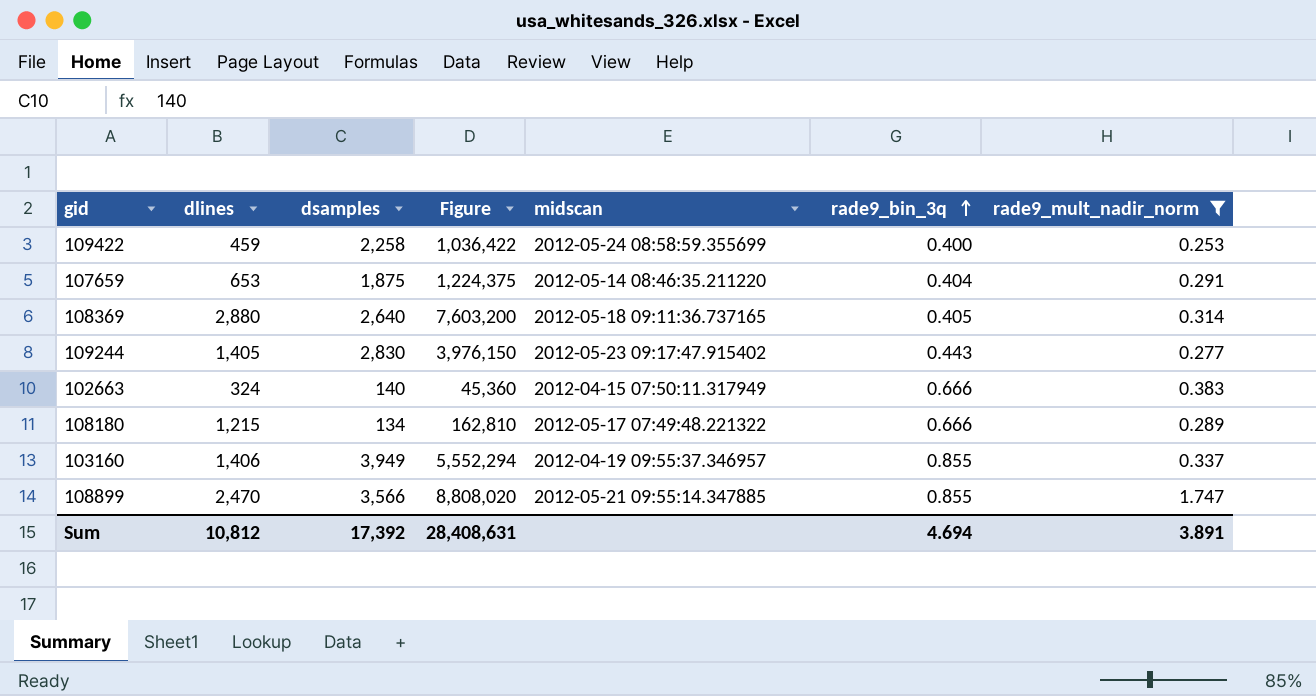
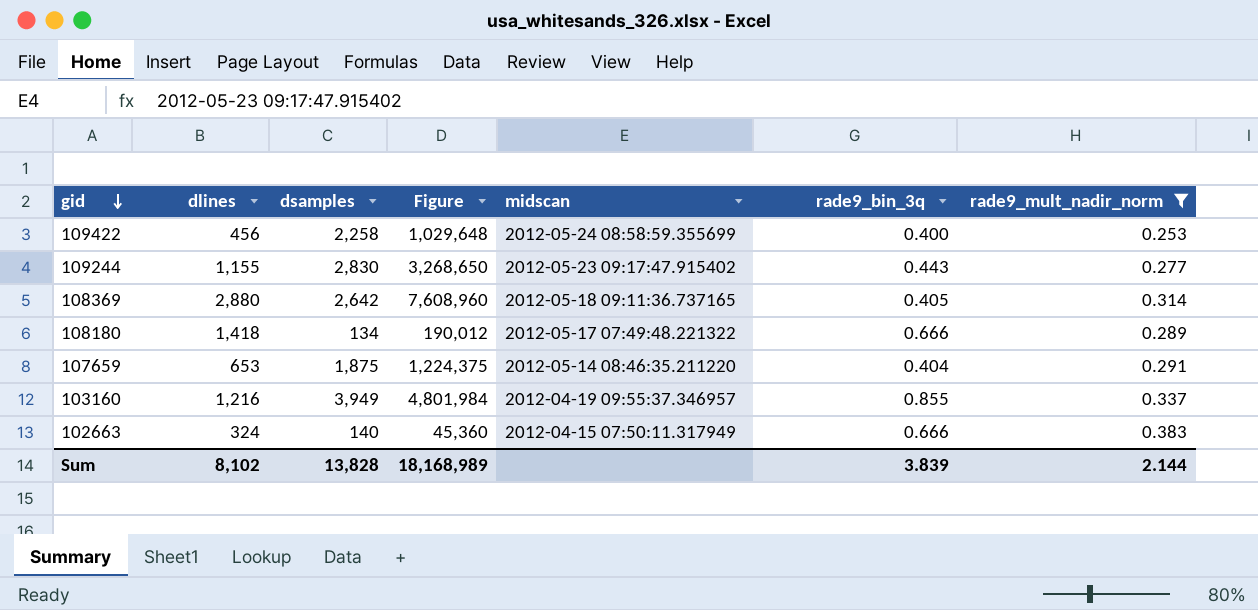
row order: rade9_bin_3q ascending -> gid descending
row 108899: 2,470 | 3,566 | 8,808,020 | 2012-05-21 09:55:14.347885 | 0.855 | 1.747 -> none
109422 | dlines: 459 -> 456
109422 | Figure: 1,036,422 -> 1,029,648
109244 | dlines: 1,405 -> 1,155
109244 | Figure: 3,976,150 -> 3,268,650
108369 | dsamples: 2,640 -> 2,642
108369 | Figure: 7,603,200 -> 7,608,960
108180 | dlines: 1,215 -> 1,418
108180 | Figure: 162,810 -> 190,012
103160 | dlines: 1,406 -> 1,216
103160 | Figure: 5,552,294 -> 4,801,984
Sum | dlines: 10,812 -> 8,102
Sum | dsamples: 17,392 -> 13,828
Sum | Figure: 28,408,631 -> 18,168,989
Sum | rade9_bin_3q: 4.694 -> 3.839
Sum | rade9_mult_nadir_norm: 3.891 -> 2.144

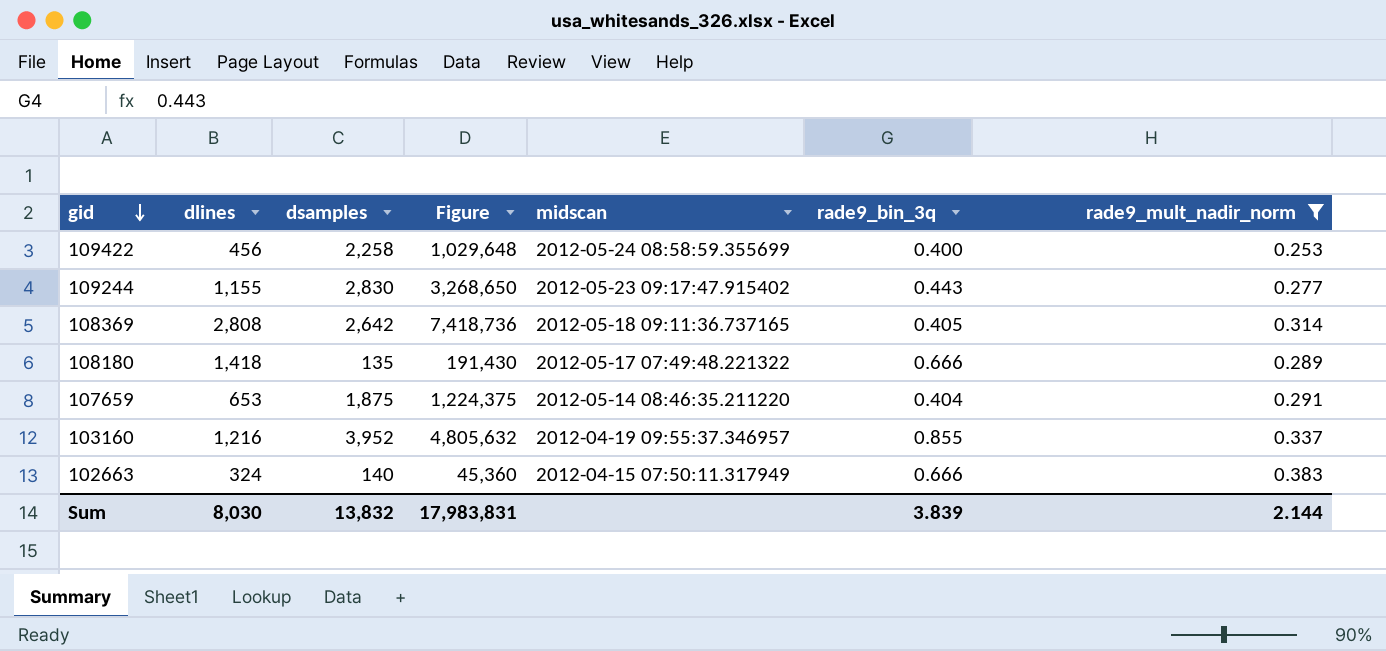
108369 | dlines: 2,880 -> 2,808
108369 | Figure: 7,608,960 -> 7,418,736
108180 | dsamples: 134 -> 135
108180 | Figure: 190,012 -> 191,430
103160 | dsamples: 3,949 -> 3,952
103160 | Figure: 4,801,984 -> 4,805,632
Sum | dlines: 8,102 -> 8,030
Sum | dsamples: 13,828 -> 13,832
Sum | Figure: 18,168,989 -> 17,983,831

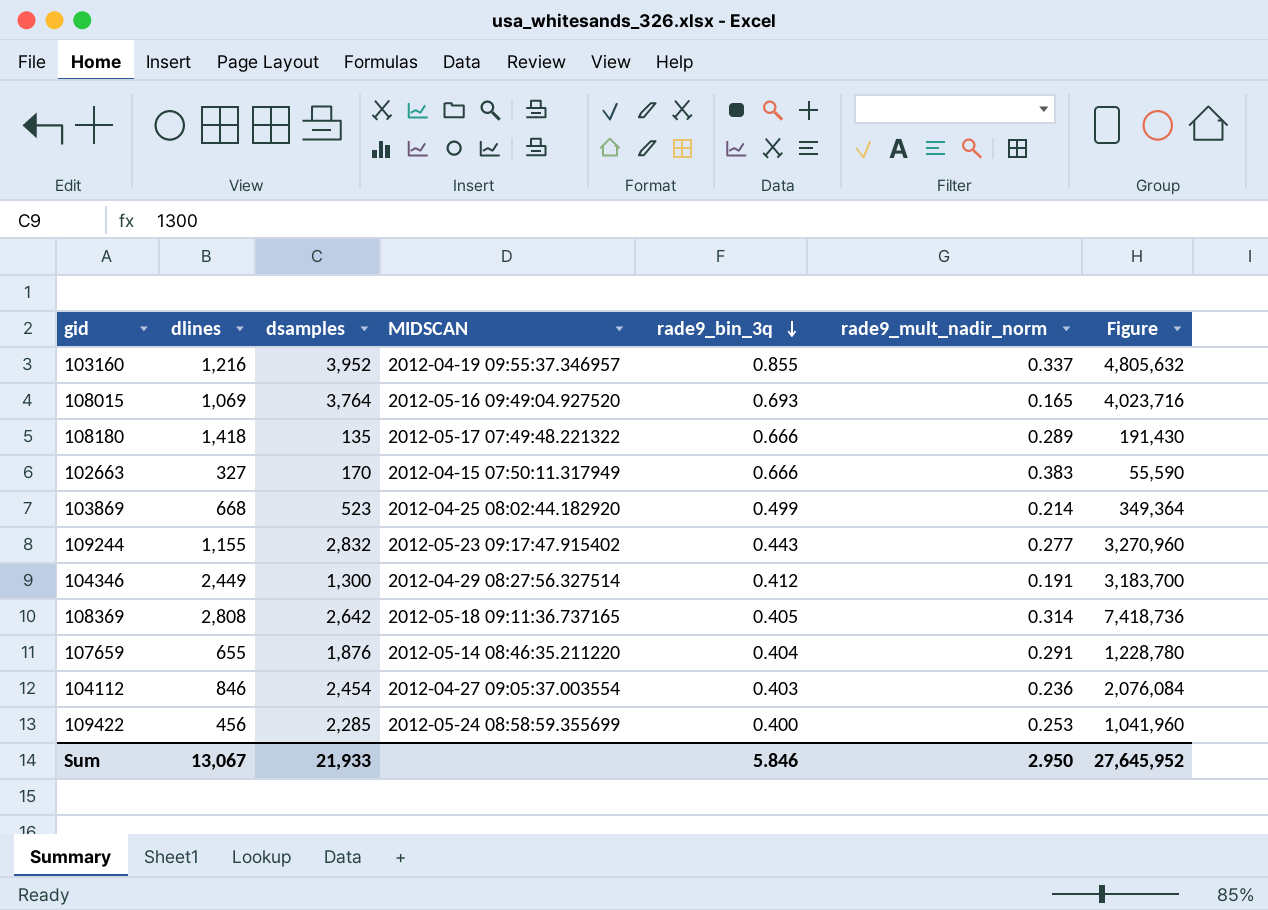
filter: rade9_mult_nadir_norm >= 0.253 -> none
row order: gid descending -> rade9_bin_3q descending
column name: midscan -> MIDSCAN
column Figure | position: 4 -> 7
102663 | dlines: 324 -> 327
102663 | dsamples: 140 -> 170
102663 | Figure: 45,360 -> 55,590
109244 | dsamples: 2,830 -> 2,832
109244 | Figure: 3,268,650 -> 3,270,960
107659 | dlines: 653 -> 655
107659 | dsamples: 1,875 -> 1,876
107659 | Figure: 1,224,375 -> 1,228,780
109422 | dsamples: 2,258 -> 2,285
109422 | Figure: 1,029,648 -> 1,041,960
Sum | dlines: 8,030 -> 13,067
Sum | dsamples: 13,832 -> 21,933
Sum | rade9_bin_3q: 3.839 -> 5.846
Sum | rade9_mult_nadir_norm: 2.144 -> 2.950
Sum | Figure: 17,983,831 -> 27,645,952

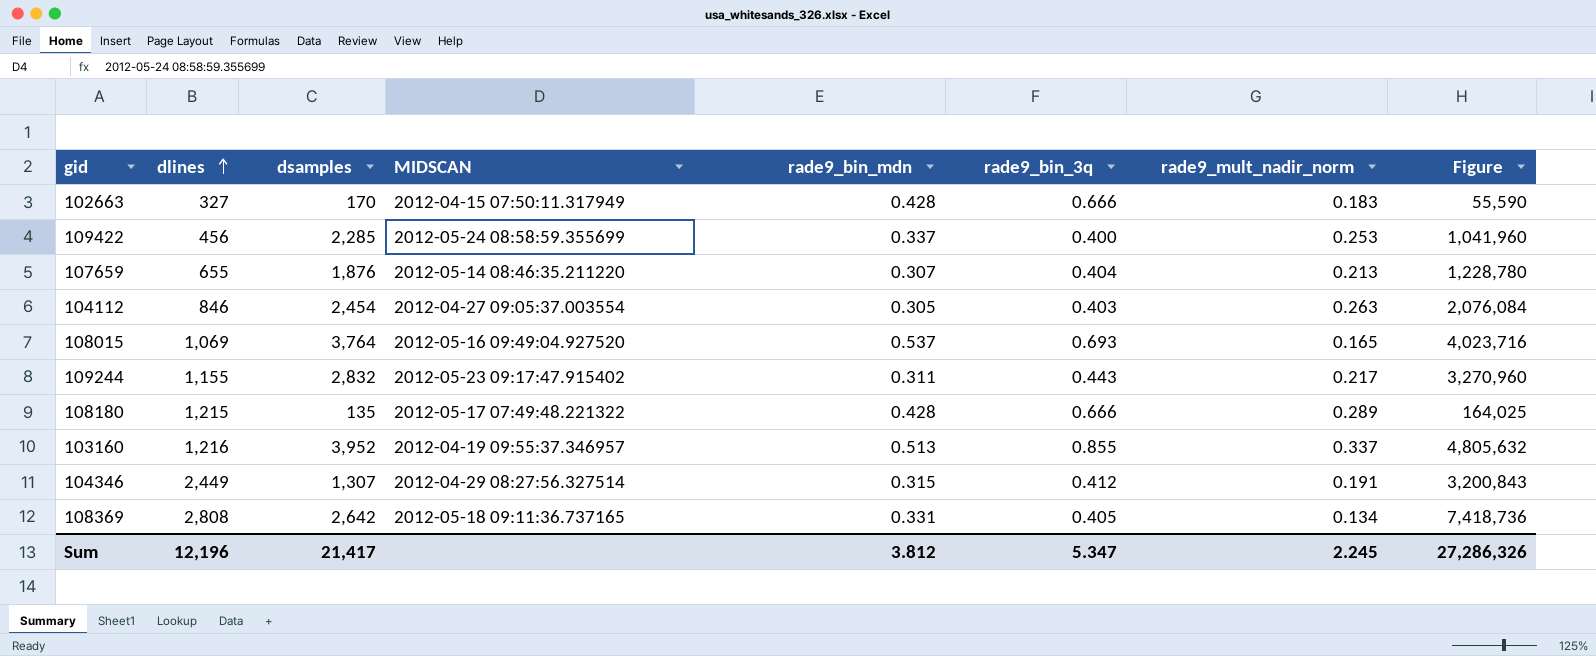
row order: rade9_bin_3q descending -> dlines ascending
column rade9_bin_mdn | position: none -> 5
row 103869: 668 | 523 | 2012-04-25 08:02:44.182920 | 0.499 | 0.214 | 349,364 -> none
102663 | rade9_mult_nadir_norm: 0.383 -> 0.183
107659 | rade9_mult_nadir_norm: 0.291 -> 0.213
104112 | rade9_mult_nadir_norm: 0.236 -> 0.263
109244 | rade9_mult_nadir_norm: 0.277 -> 0.217
108180 | dlines: 1,418 -> 1,215
108180 | Figure: 191,430 -> 164,025
104346 | dsamples: 1,300 -> 1,307
104346 | Figure: 3,183,700 -> 3,200,843
108369 | rade9_mult_nadir_norm: 0.314 -> 0.134
Sum | dlines: 13,067 -> 12,196
Sum | dsamples: 21,933 -> 21,417
Sum | rade9_bin_3q: 5.846 -> 5.347
Sum | rade9_mult_nadir_norm: 2.950 -> 2.245
Sum | Figure: 27,645,952 -> 27,286,326

